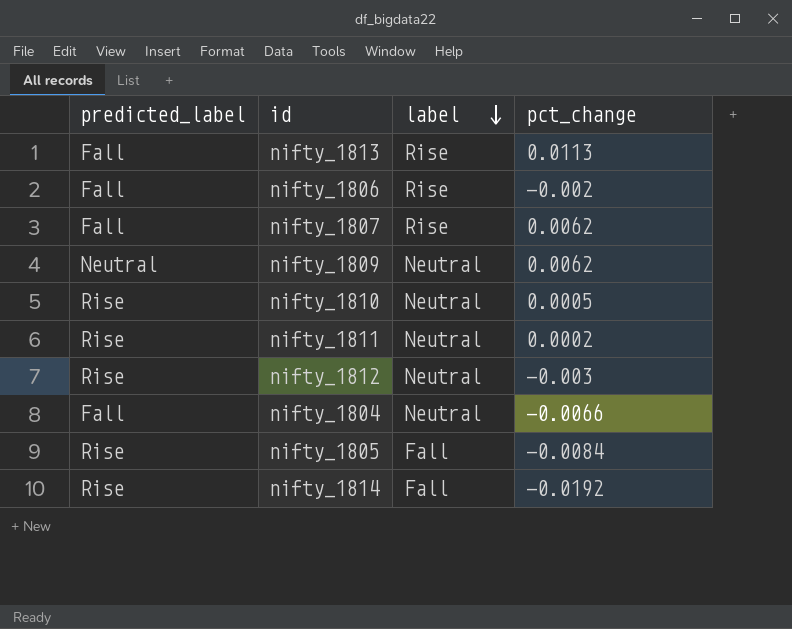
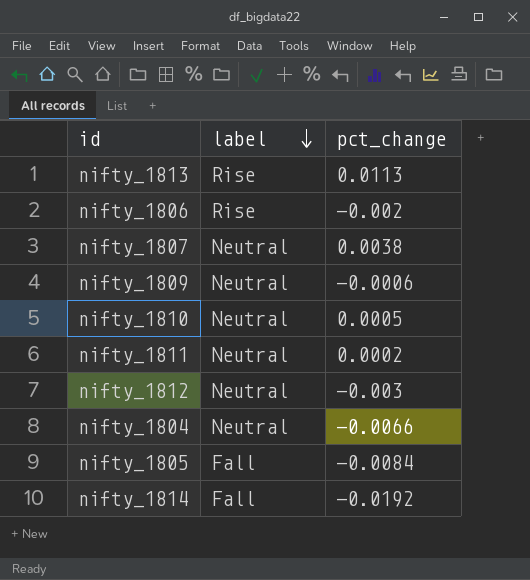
column predicted_label | position: 1 -> none
nifty_1807 | label: Rise -> Neutral
nifty_1807 | pct_change: 0.0062 -> 0.0038
nifty_1809 | pct_change: 0.0062 -> -0.0006

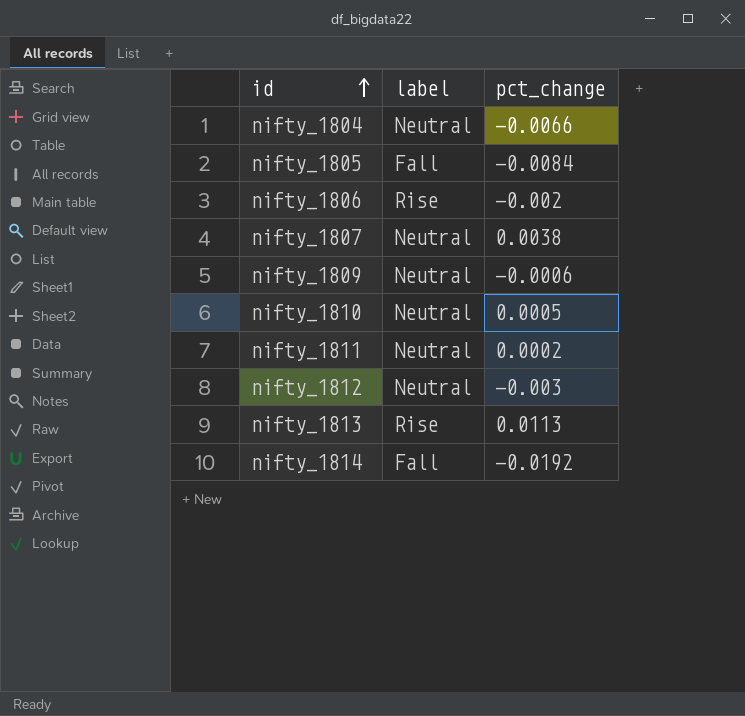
row order: label descending -> id ascending

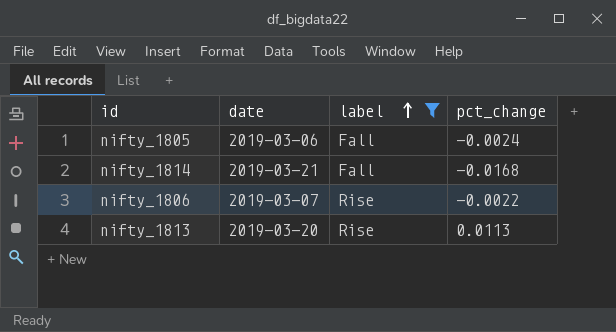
filter: none -> label != Neutral
row order: id ascending -> label ascending
column date | position: none -> 2
nifty_1805 | pct_change: -0.0084 -> -0.0024
nifty_1814 | pct_change: -0.0192 -> -0.0168
nifty_1806 | pct_change: -0.002 -> -0.0022

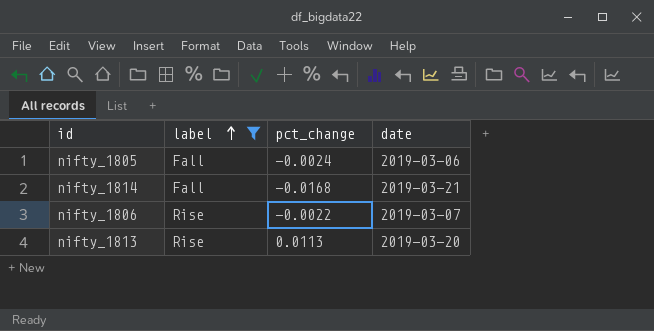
column date | position: 2 -> 4

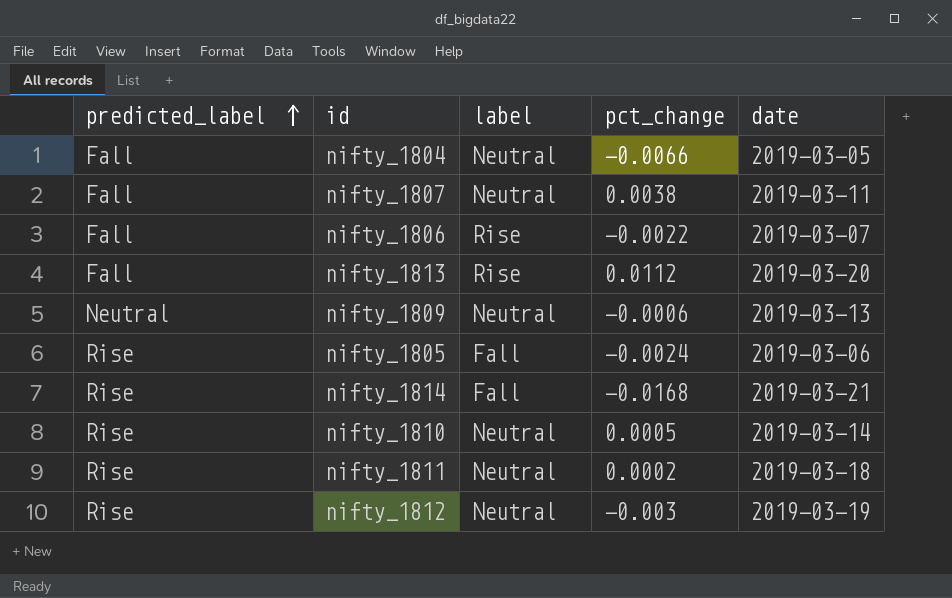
filter: label != Neutral -> none
row order: label ascending -> predicted_label ascending
column predicted_label | position: none -> 1
nifty_1813 | pct_change: 0.0113 -> 0.0112

